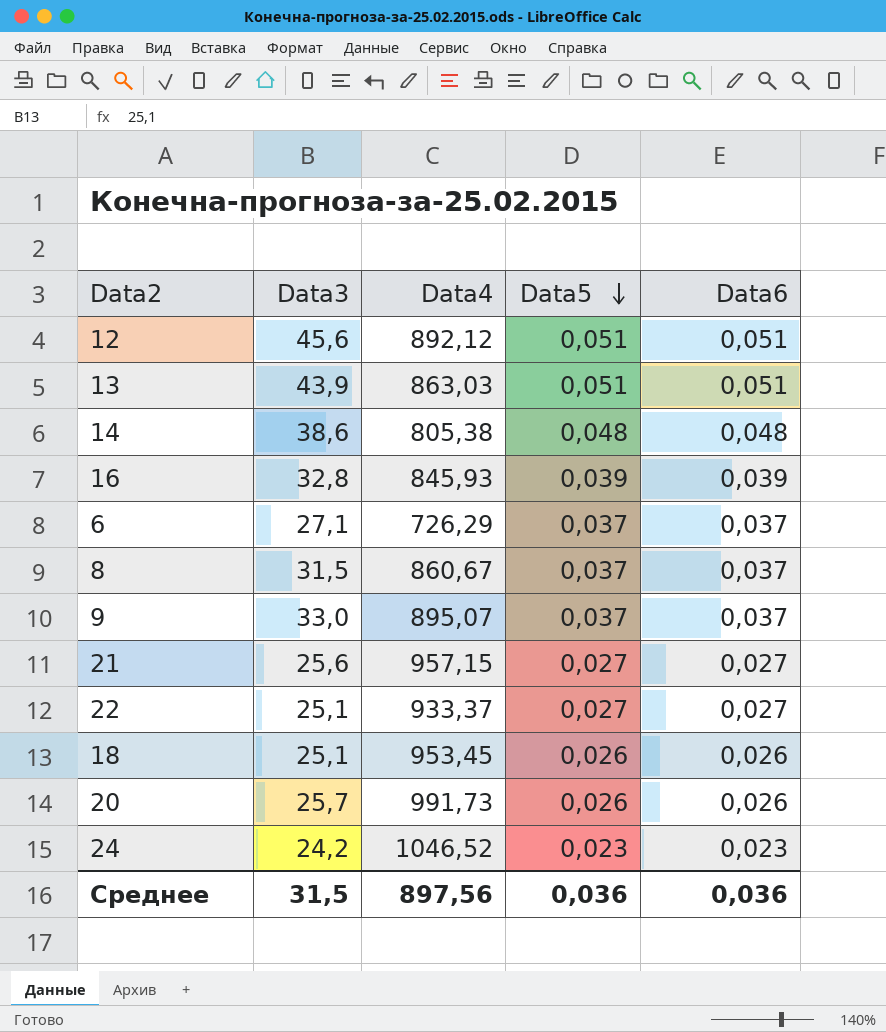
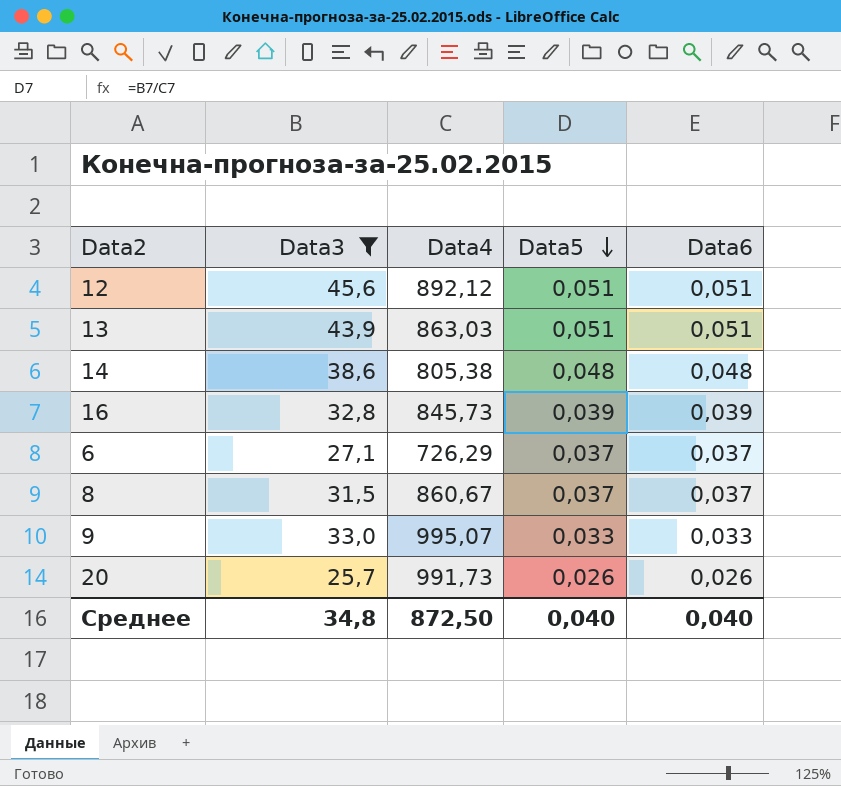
filter: none -> Data3 >= 25,7
16 | Data4: 845,93 -> 845,73
9 | Data4: 895,07 -> 995,07
9 | Data5: 0,037 -> 0,033
9 | Data6: 0,037 -> 0,033
Среднее | Data3: 31,5 -> 34,8
Среднее | Data4: 897,56 -> 872,50
Среднее | Data5: 0,036 -> 0,040
Среднее | Data6: 0,036 -> 0,040

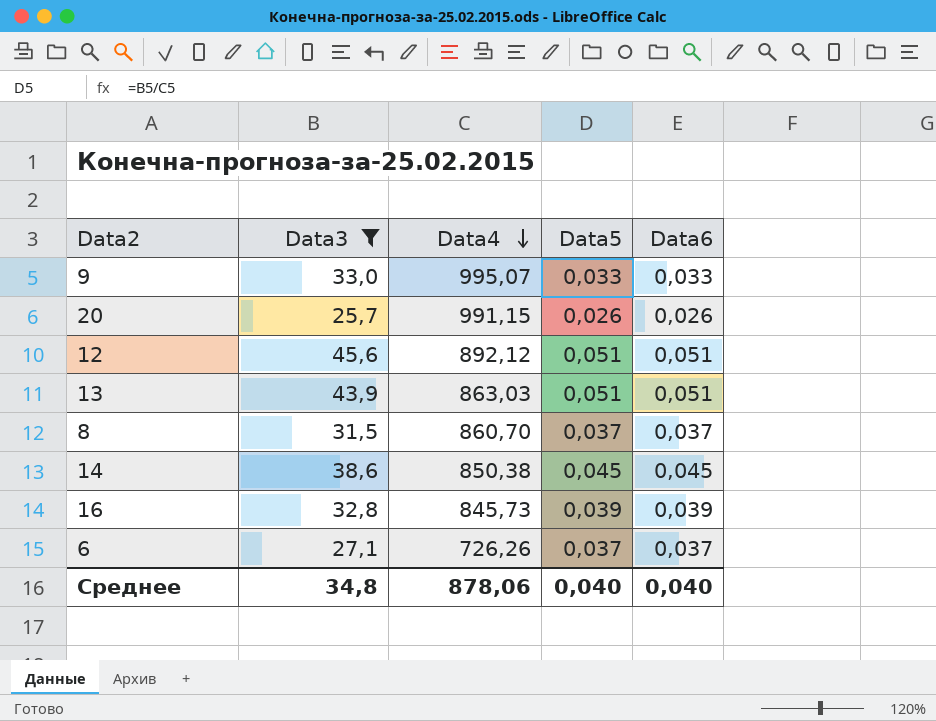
row order: Data5 descending -> Data4 descending
20 | Data4: 991,73 -> 991,15
8 | Data4: 860,67 -> 860,70
14 | Data4: 805,38 -> 850,38
14 | Data5: 0,048 -> 0,045
14 | Data6: 0,048 -> 0,045
6 | Data4: 726,29 -> 726,26
Среднее | Data4: 872,50 -> 878,06

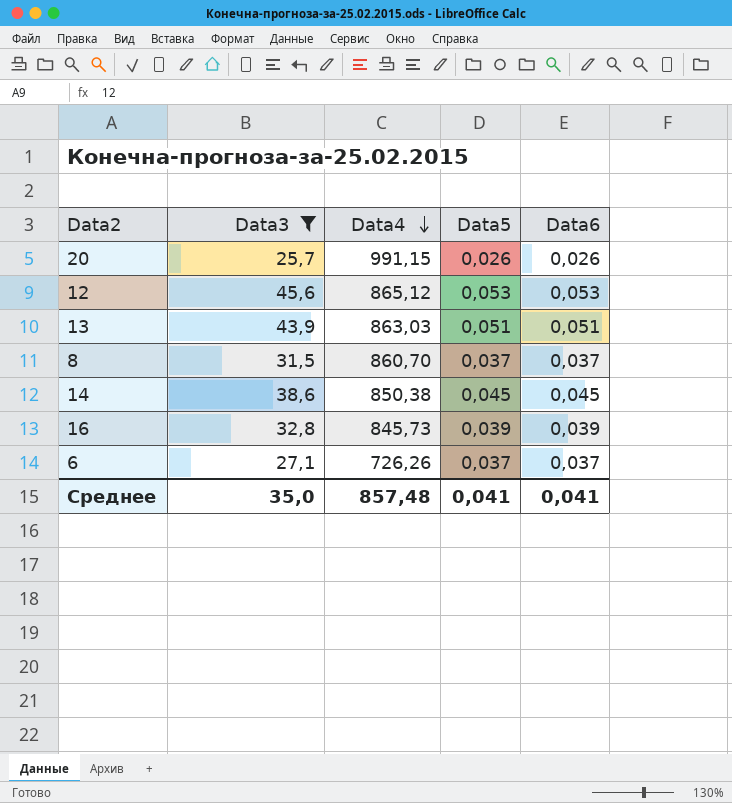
row 9: 33,0 | 995,07 | 0,033 | 0,033 -> none
12 | Data4: 892,12 -> 865,12
12 | Data5: 0,051 -> 0,053
12 | Data6: 0,051 -> 0,053
Среднее | Data3: 34,8 -> 35,0
Среднее | Data4: 878,06 -> 857,48
Среднее | Data5: 0,040 -> 0,041
Среднее | Data6: 0,040 -> 0,041

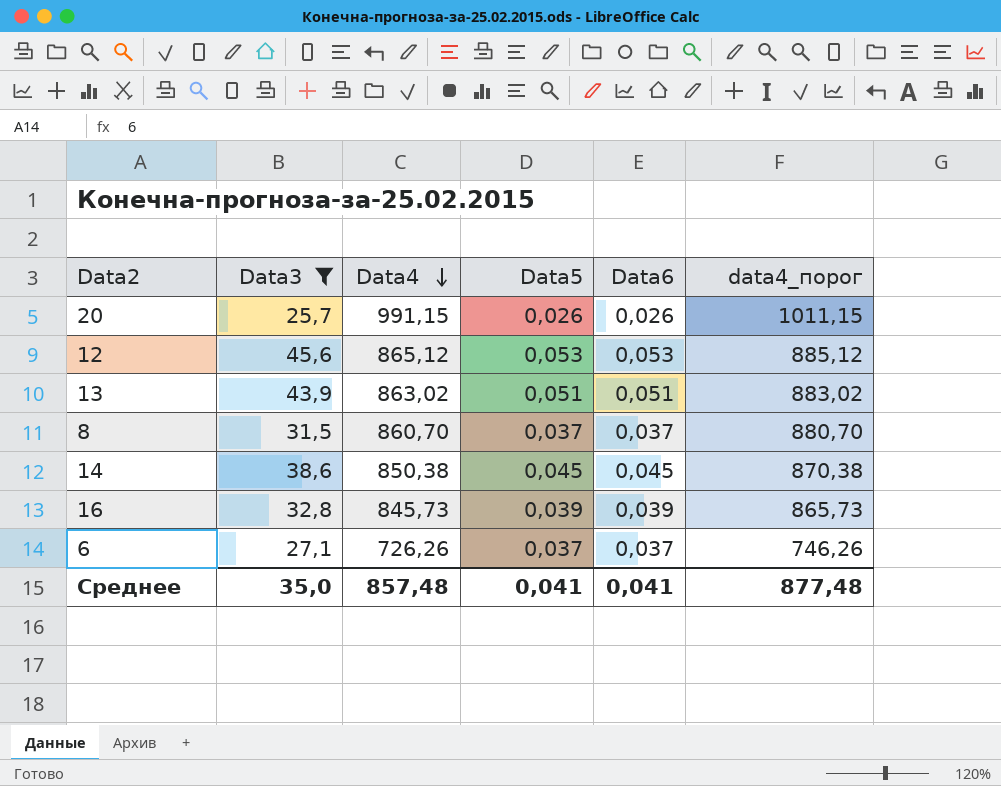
column data4_порог | formula: none -> [Data4] + 20
13 | Data4: 863,03 -> 863,02

